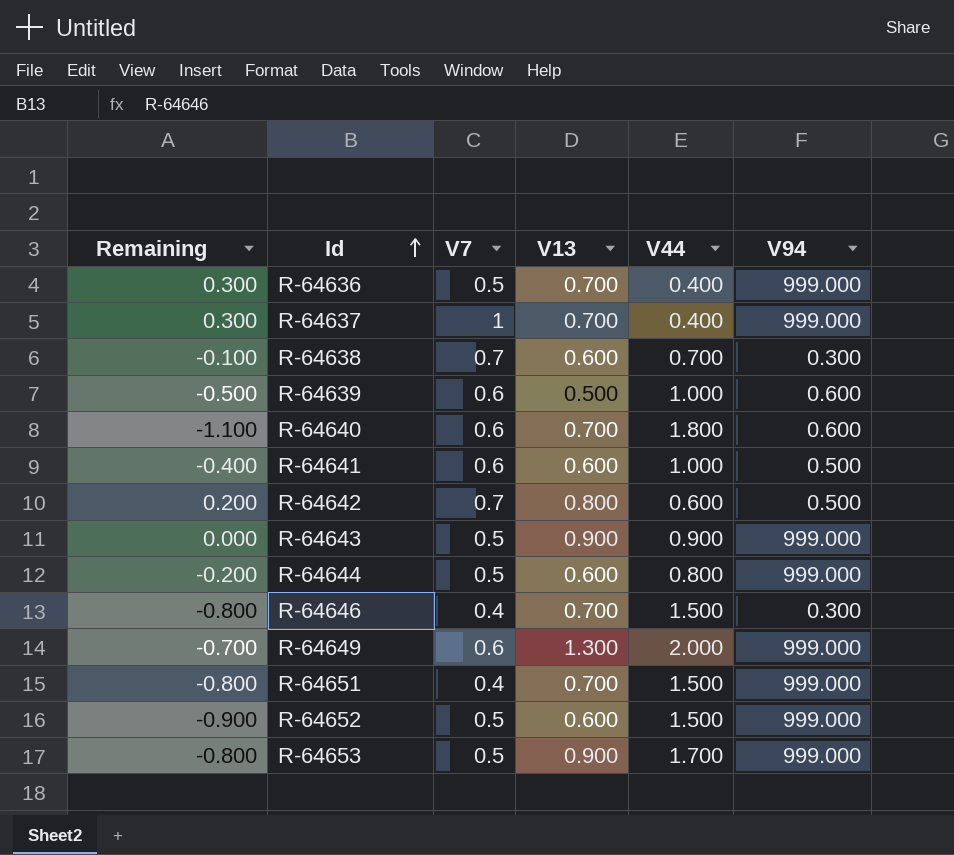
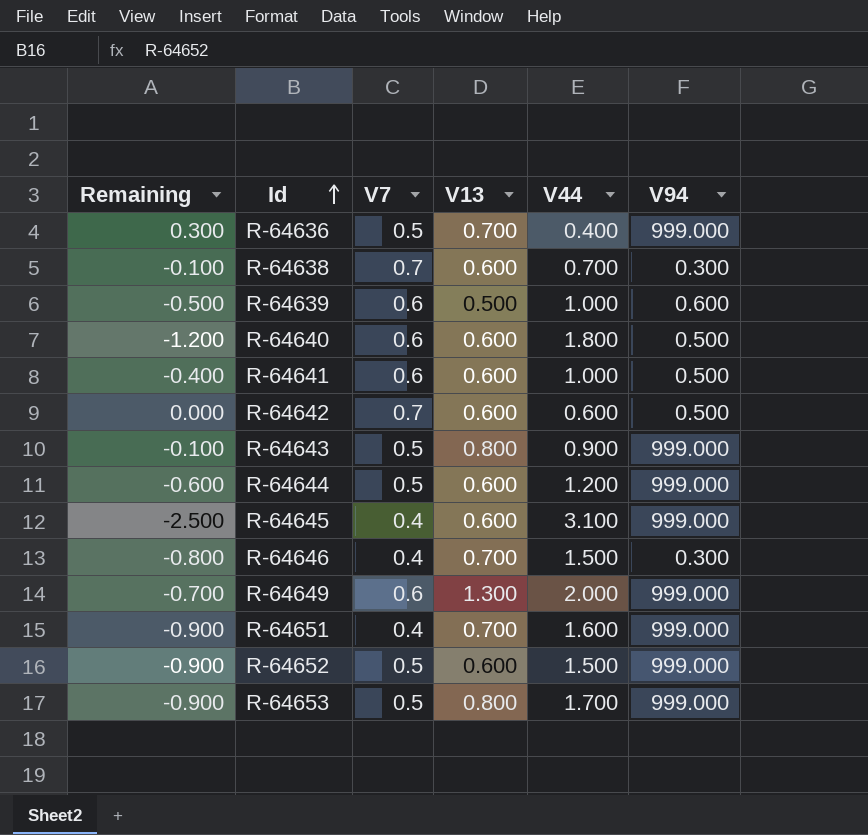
row R-64637: 0.300 | 1 | 0.700 | 0.400 | 999.000 -> none
R-64640 | Remaining: -1.100 -> -1.200
R-64640 | V13: 0.700 -> 0.600
R-64640 | V94: 0.600 -> 0.500
R-64642 | Remaining: 0.200 -> 0.000
R-64642 | V13: 0.800 -> 0.600
R-64643 | Remaining: 0.000 -> -0.100
R-64643 | V13: 0.900 -> 0.800
R-64644 | Remaining: -0.200 -> -0.600
R-64644 | V44: 0.800 -> 1.200
row R-64645: none -> -2.500 | 0.4 | 0.600 | 3.100 | 999.000
R-64651 | Remaining: -0.800 -> -0.900
R-64651 | V44: 1.500 -> 1.600
R-64653 | Remaining: -0.800 -> -0.900
R-64653 | V13: 0.900 -> 0.800

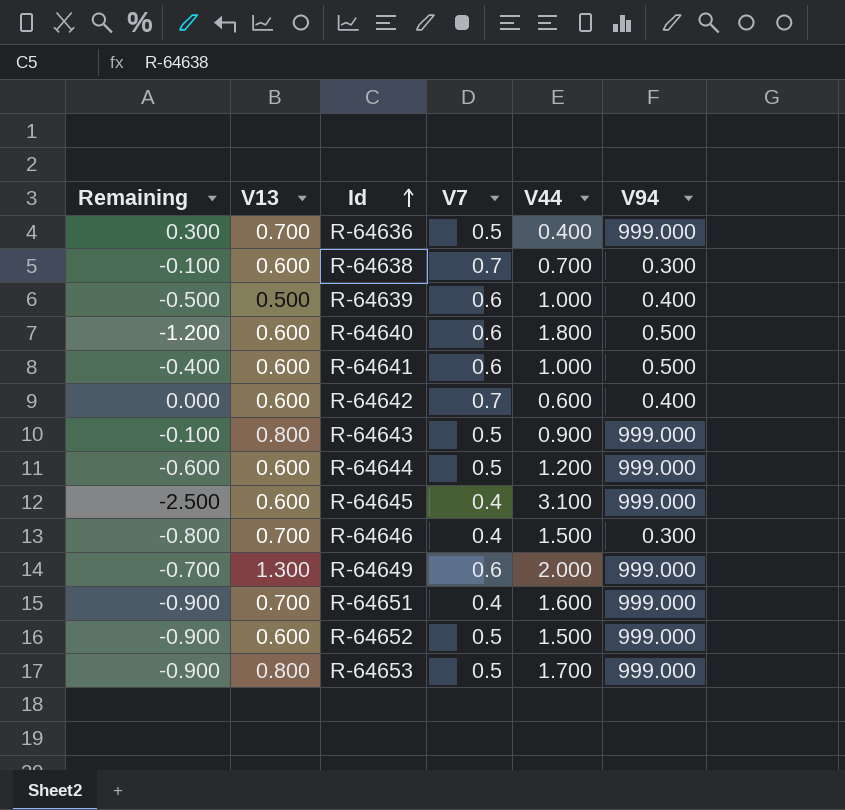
column V13 | position: 4 -> 2
R-64639 | V94: 0.600 -> 0.400
R-64642 | V94: 0.500 -> 0.400

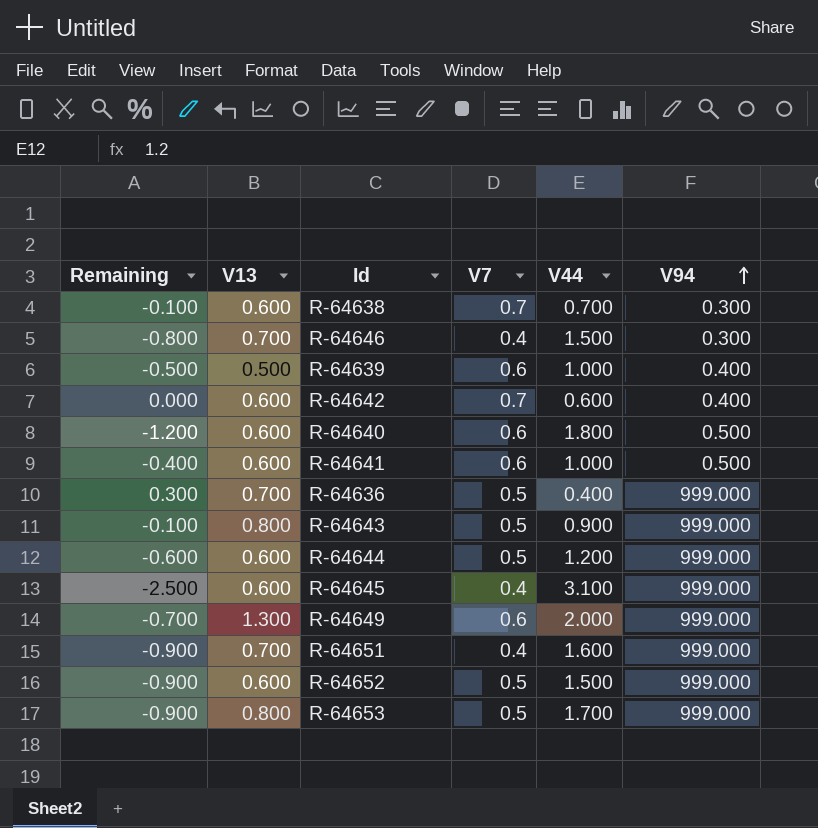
row order: Id ascending -> V94 ascending

